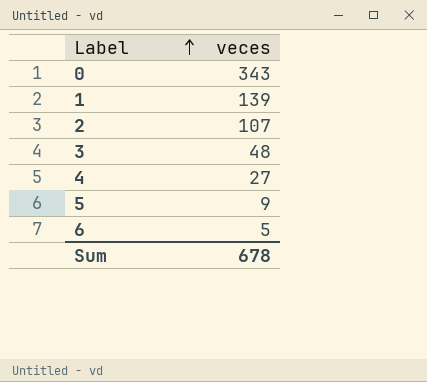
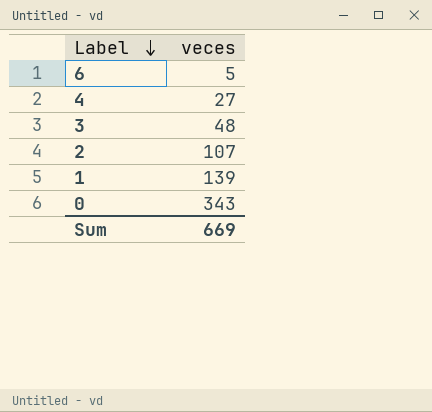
row order: Label ascending -> Label descending
row 5: 9 -> none
Sum | veces: 678 -> 669

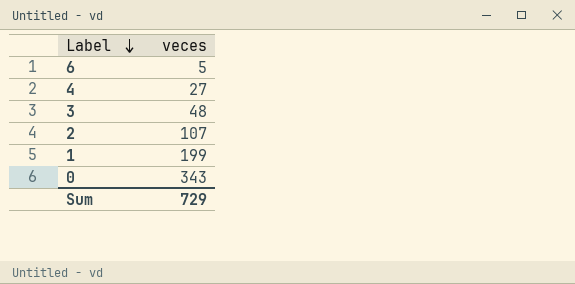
1 | veces: 139 -> 199
Sum | veces: 669 -> 729

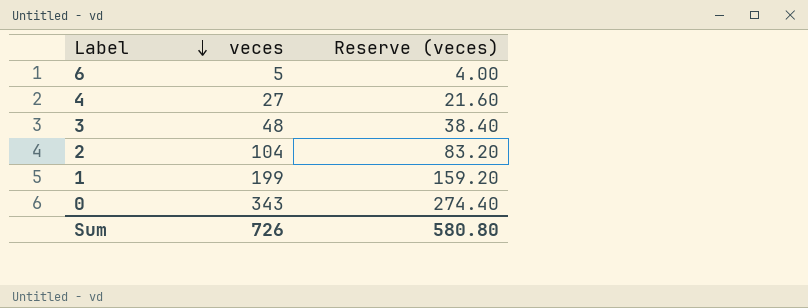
column Reserve (veces) | formula: none -> [veces] * 0.8
2 | veces: 107 -> 104
Sum | veces: 729 -> 726

